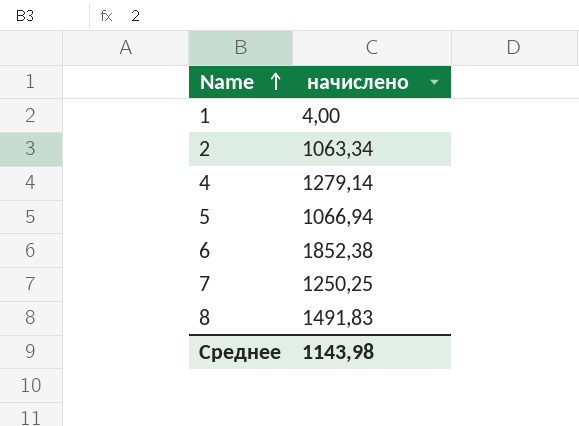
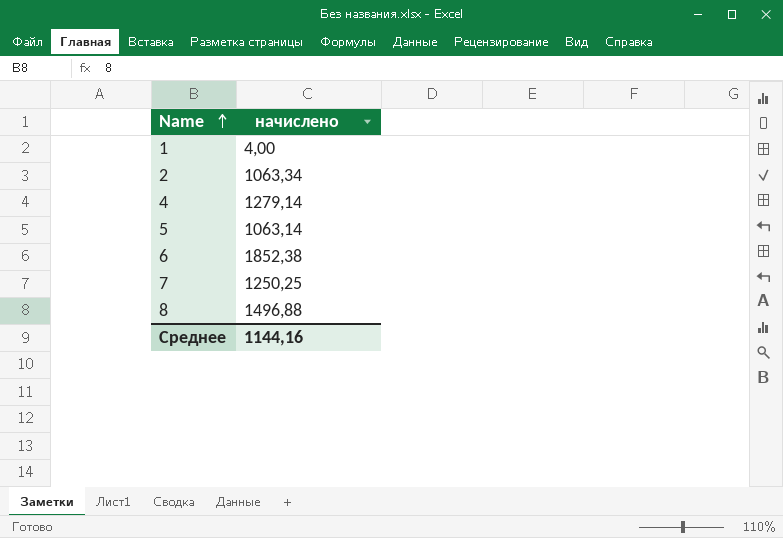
5 | начислено: 1066,94 -> 1063,14
8 | начислено: 1491,83 -> 1496,88
Среднее | начислено: 1143,98 -> 1144,16

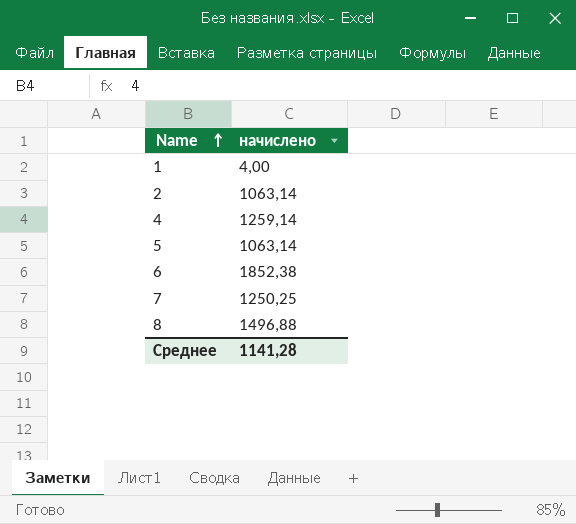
2 | начислено: 1063,34 -> 1063,14
4 | начислено: 1279,14 -> 1259,14
Среднее | начислено: 1144,16 -> 1141,28

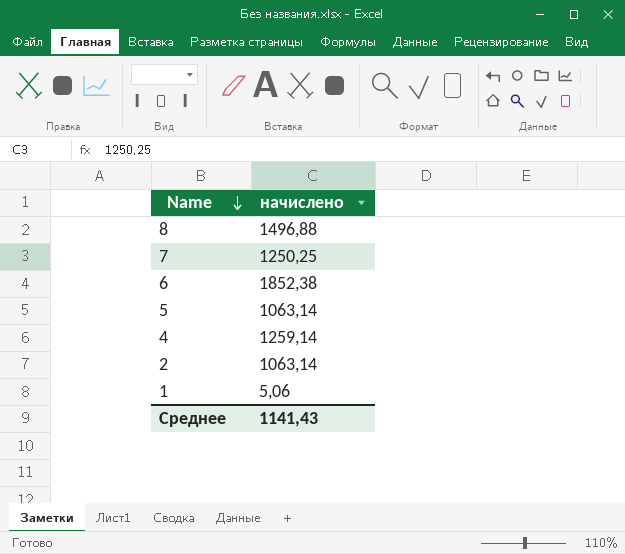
row order: Name ascending -> Name descending
1 | начислено: 4,00 -> 5,06
Среднее | начислено: 1141,28 -> 1141,43

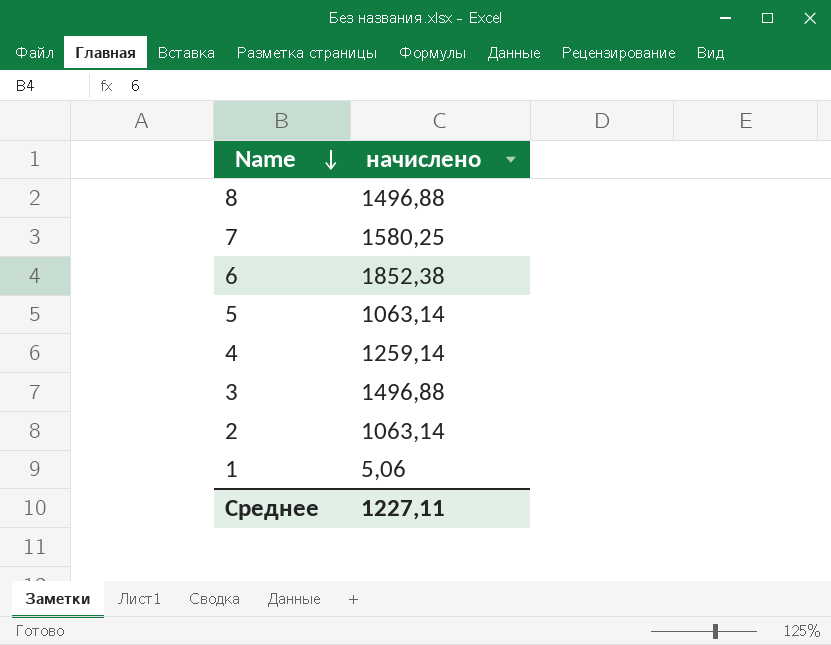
7 | начислено: 1250,25 -> 1580,25
row 3: none -> 1496,88
Среднее | начислено: 1141,43 -> 1227,11

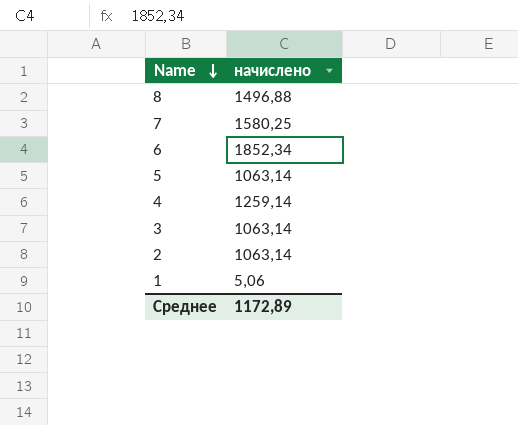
6 | начислено: 1852,38 -> 1852,34
3 | начислено: 1496,88 -> 1063,14
Среднее | начислено: 1227,11 -> 1172,89

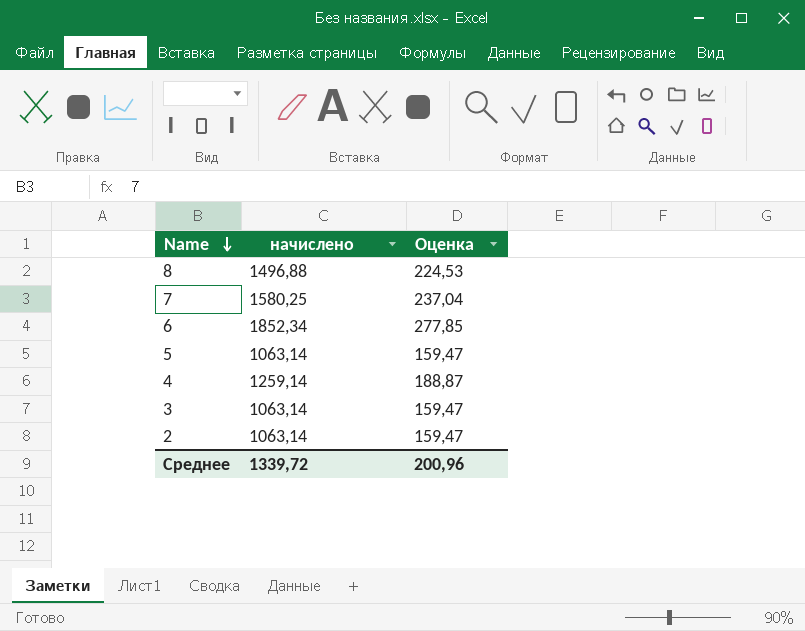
column Оценка | formula: none -> [начислено] * 0,15
row 1: 5,06 -> none
Среднее | начислено: 1172,89 -> 1339,72

